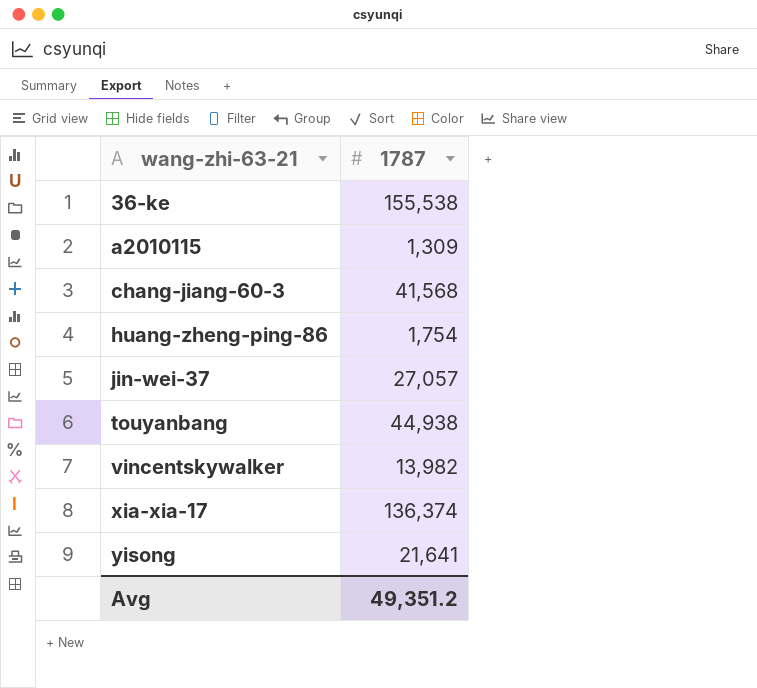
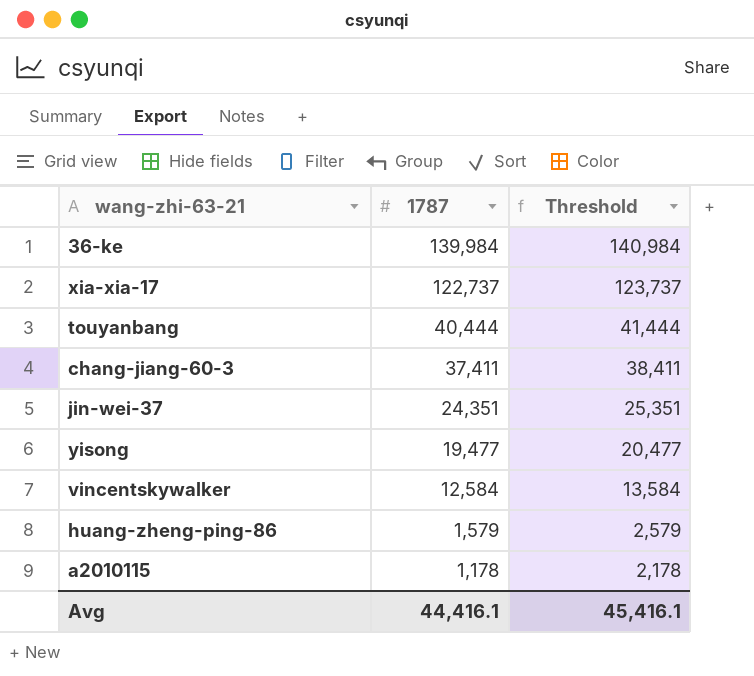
row order: wang-zhi-63-21 ascending -> 1787 descending
column Threshold | formula: none -> [1787] + 1000
36-ke | 1787: 155,538 -> 139,984
xia-xia-17 | 1787: 136,374 -> 122,737
touyanbang | 1787: 44,938 -> 40,444
chang-jiang-60-3 | 1787: 41,568 -> 37,411
jin-wei-37 | 1787: 27,057 -> 24,351
yisong | 1787: 21,641 -> 19,477
vincentskywalker | 1787: 13,982 -> 12,584
huang-zheng-ping-86 | 1787: 1,754 -> 1,579
a2010115 | 1787: 1,309 -> 1,178
Avg | 1787: 49,351.2 -> 44,416.1

